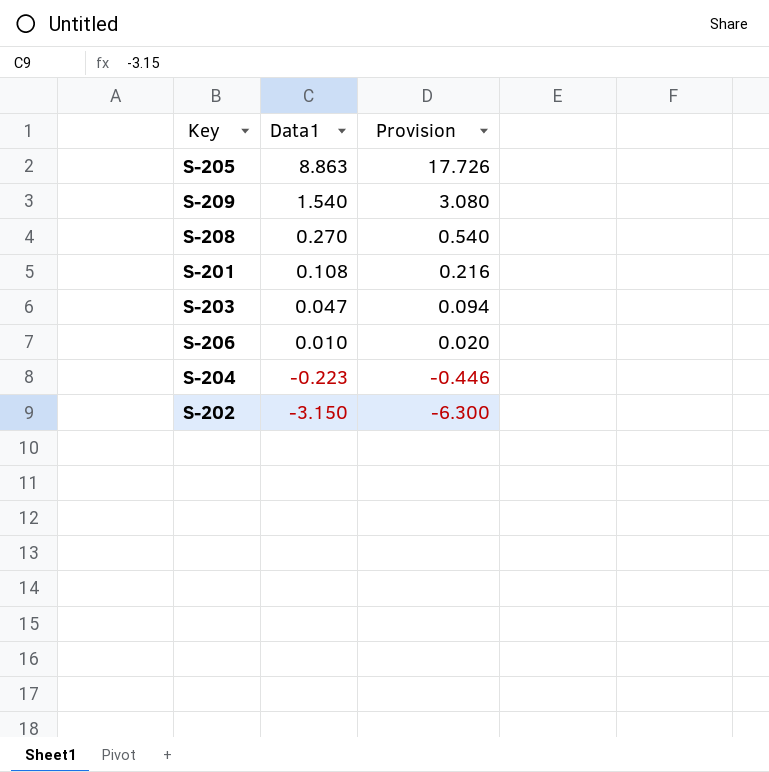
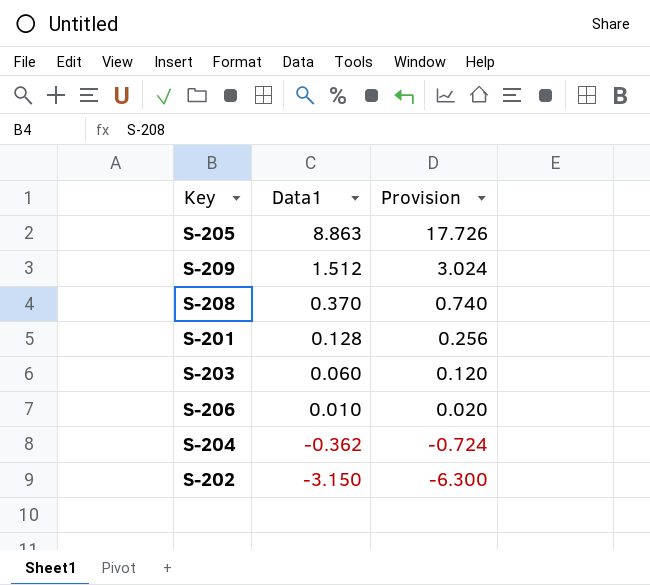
S-209 | Data1: 1.540 -> 1.512
S-209 | Provision: 3.080 -> 3.024
S-208 | Data1: 0.270 -> 0.370
S-208 | Provision: 0.540 -> 0.740
S-201 | Data1: 0.108 -> 0.128
S-201 | Provision: 0.216 -> 0.256
S-203 | Data1: 0.047 -> 0.060
S-203 | Provision: 0.094 -> 0.120
S-204 | Data1: -0.223 -> -0.362
S-204 | Provision: -0.446 -> -0.724

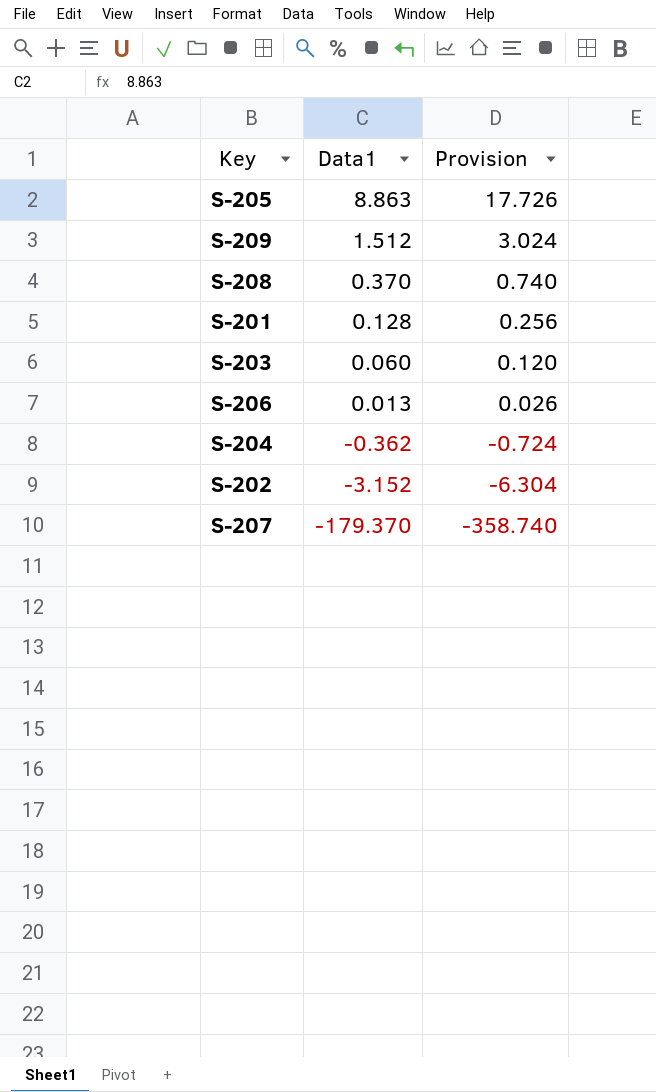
S-206 | Data1: 0.010 -> 0.013
S-206 | Provision: 0.020 -> 0.026
S-202 | Data1: -3.150 -> -3.152
S-202 | Provision: -6.300 -> -6.304
row S-207: none -> -179.370 | -358.740

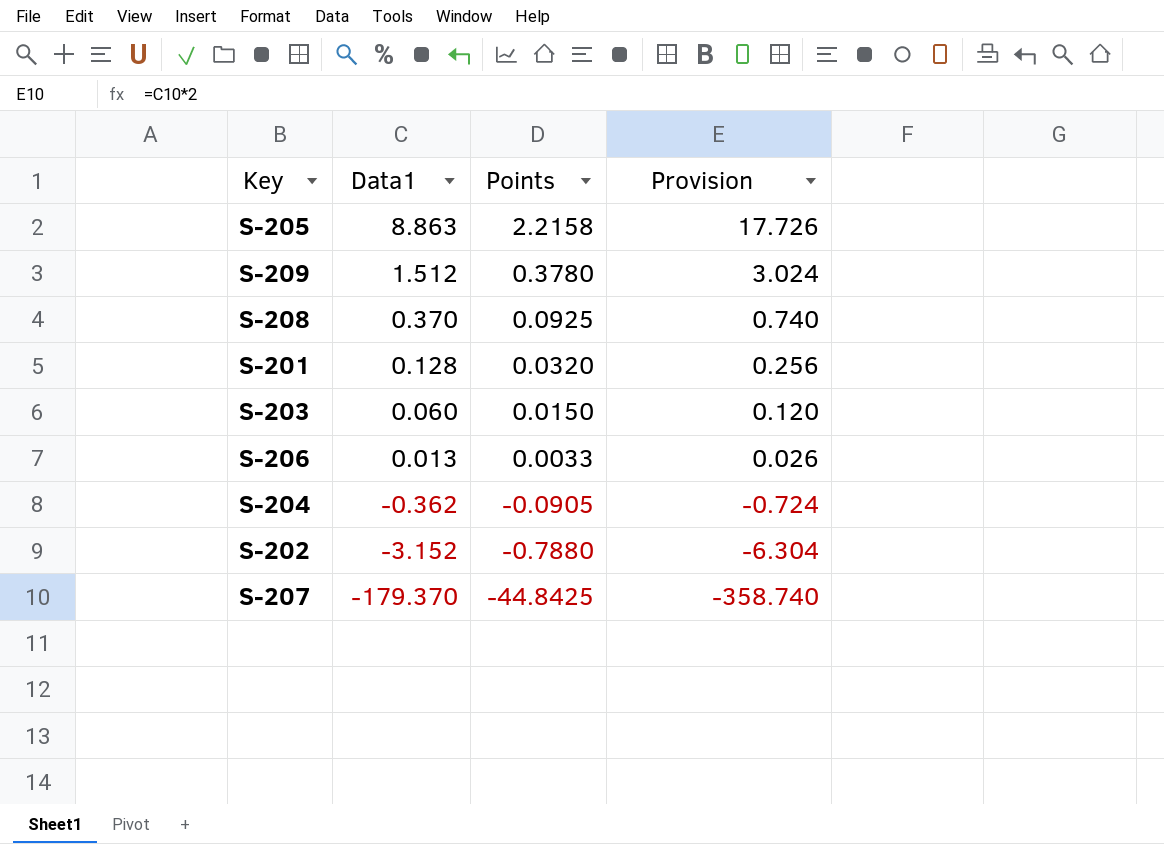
column Points | formula: none -> [Data1] * 0.25

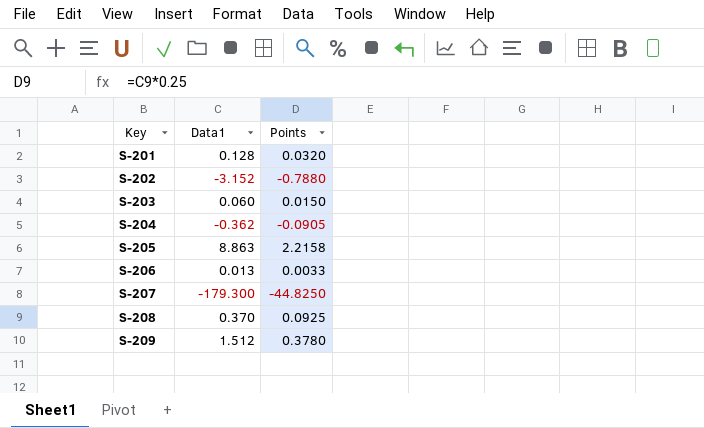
row order: Data1 descending -> Key ascending
column Provision | formula: [Data1] * 2 -> none
S-207 | Data1: -179.370 -> -179.300
S-207 | Points: -44.8425 -> -44.8250

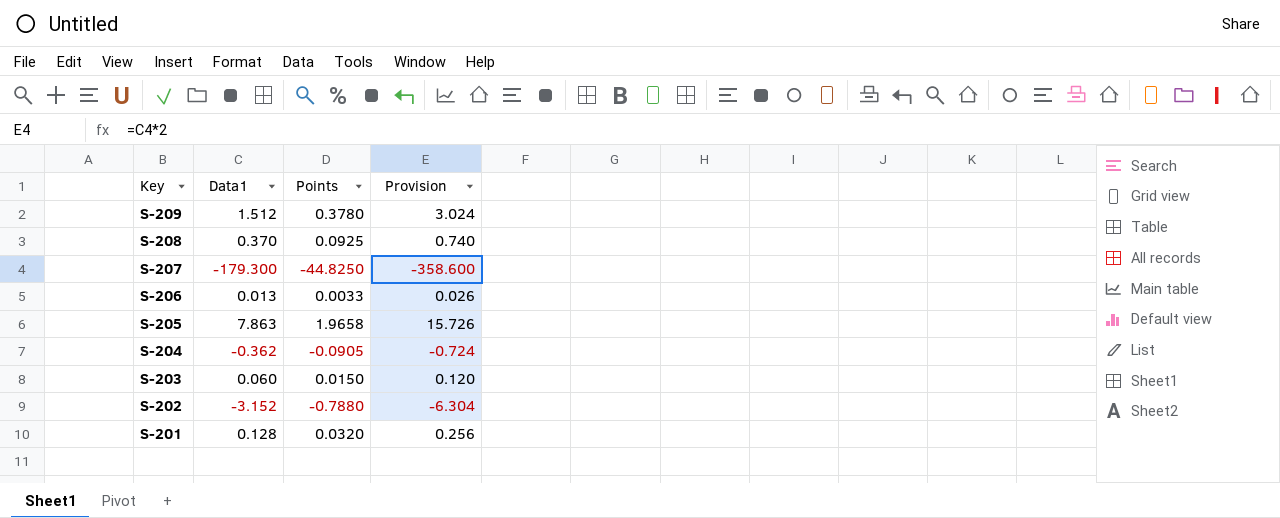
row order: Key ascending -> Key descending
column Provision | formula: none -> [Data1] * 2
S-205 | Data1: 8.863 -> 7.863
S-205 | Points: 2.2158 -> 1.9658

